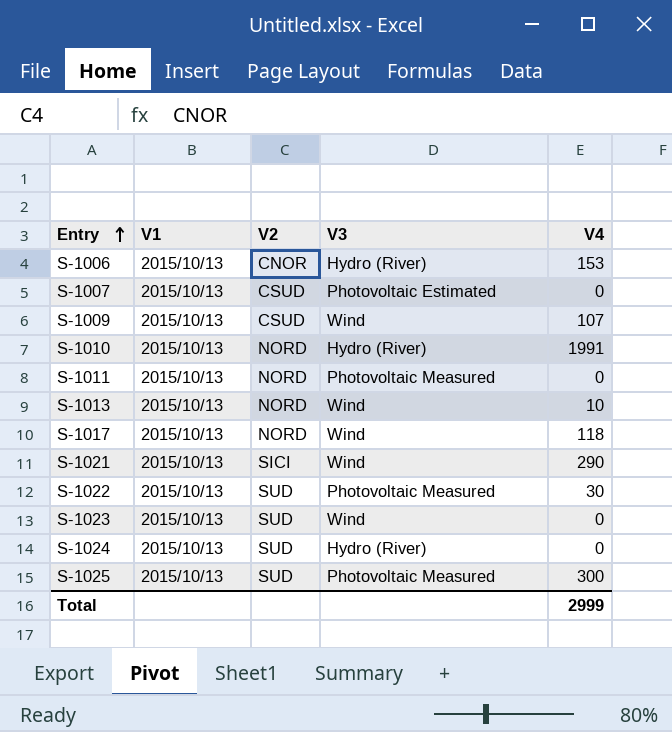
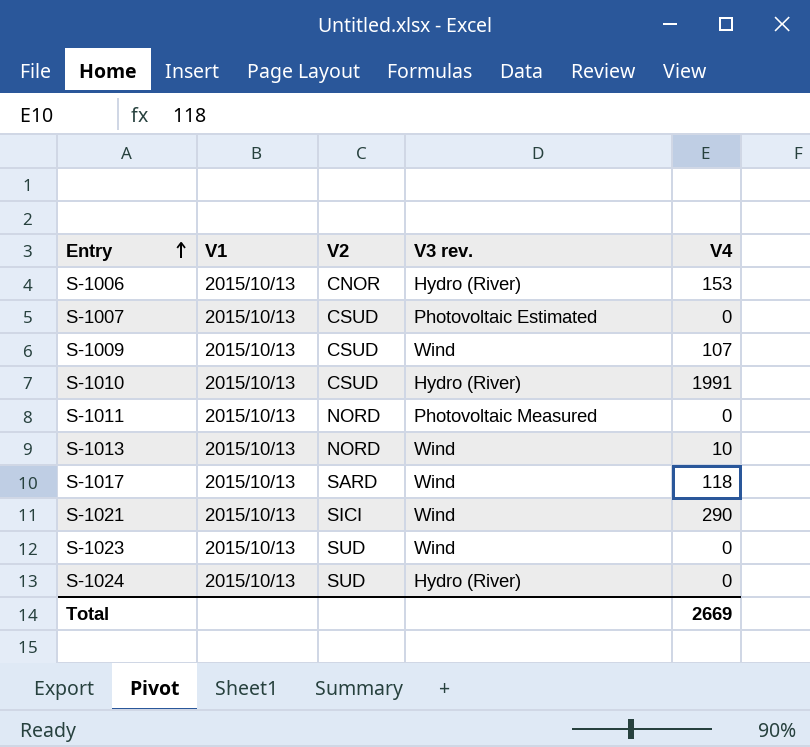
column name: V3 -> V3 rev.
row S-1022: 2015/10/13 | SUD | Photovoltaic Measured | 30 -> none
row S-1025: 2015/10/13 | SUD | Photovoltaic Measured | 300 -> none
S-1010 | V2: NORD -> CSUD
S-1017 | V2: NORD -> SARD
Total | V4: 2999 -> 2669

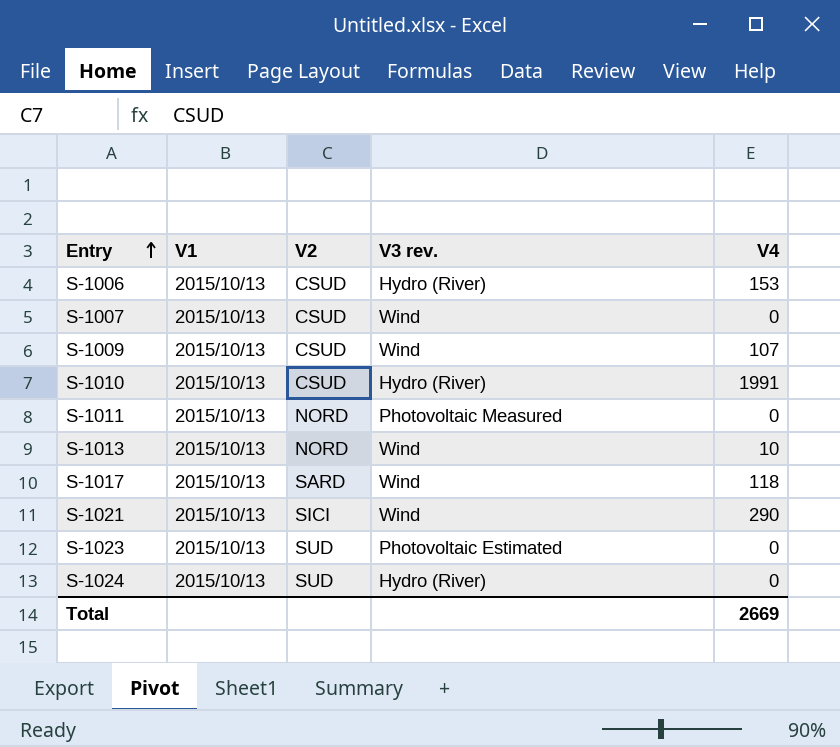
S-1006 | V2: CNOR -> CSUD
S-1007 | V3 rev.: Photovoltaic Estimated -> Wind
S-1023 | V3 rev.: Wind -> Photovoltaic Estimated

